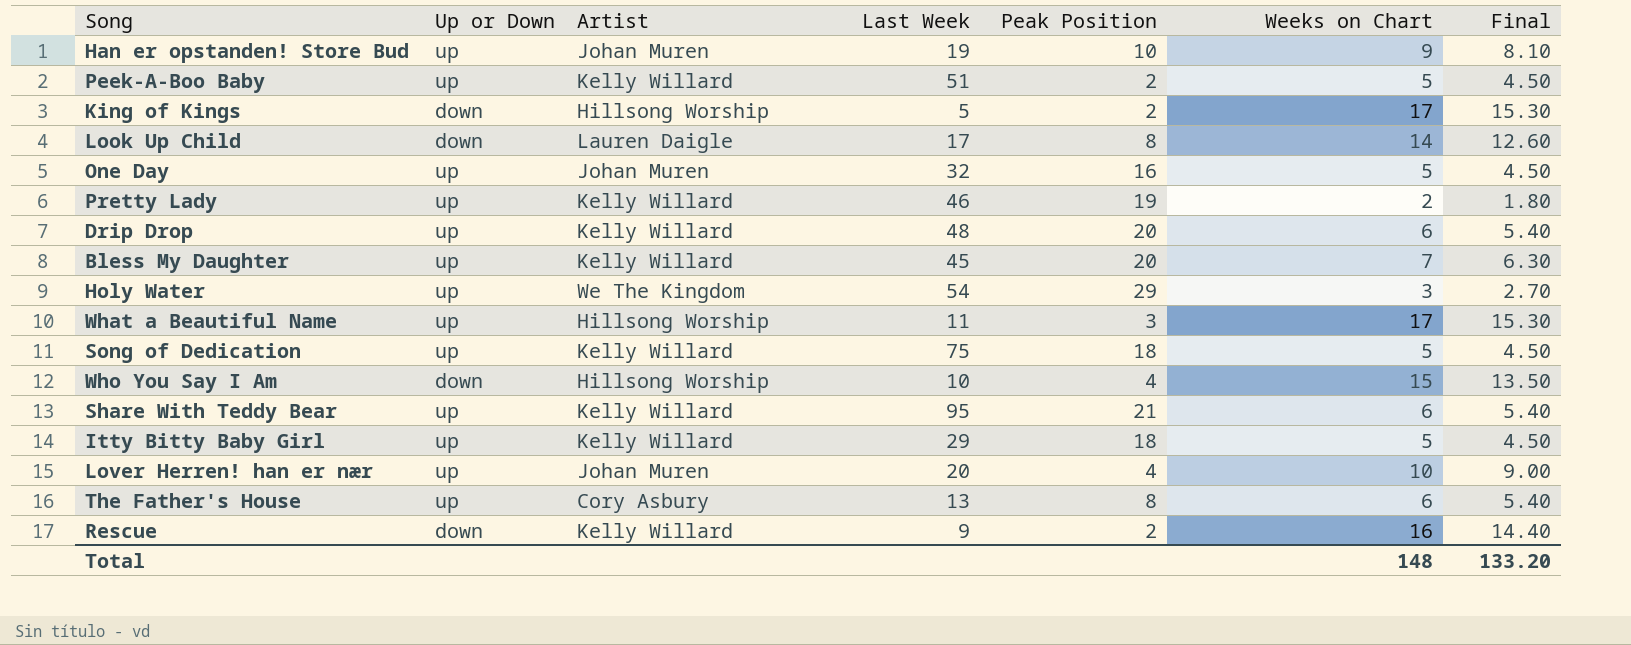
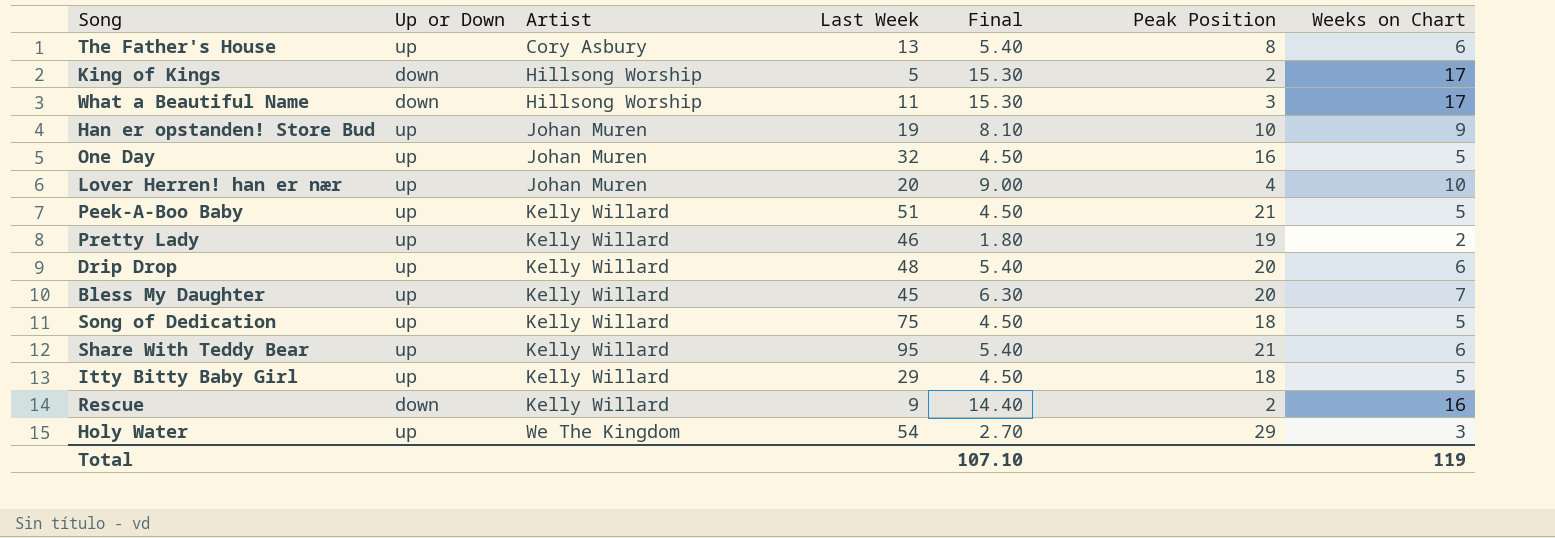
row order: none -> Artist ascending
column Final | position: 7 -> 5
row Look Up Child: down | Lauren Daigle | 17 | 8 | 14 | 12.60 -> none
row Who You Say I Am: down | Hillsong Worship | 10 | 4 | 15 | 13.50 -> none
What a Beautiful Name | Up or Down: up -> down
Peek-A-Boo Baby | Peak Position: 2 -> 21
Total | Final: 133.20 -> 107.10
Total | Weeks on Chart: 148 -> 119

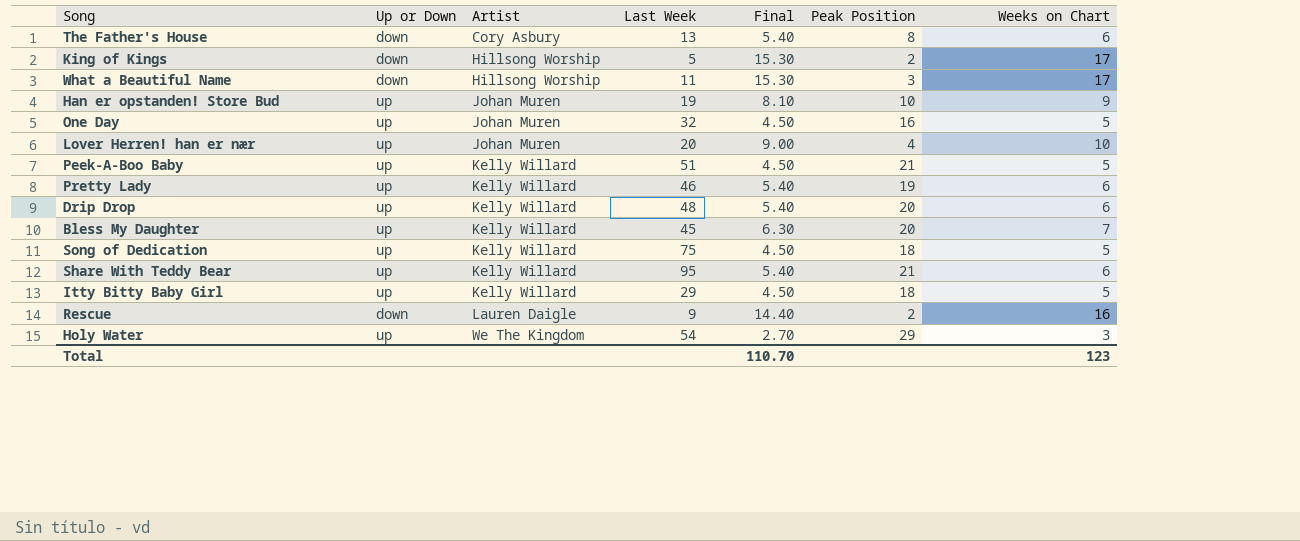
The Father's House | Up or Down: up -> down
Pretty Lady | Final: 1.80 -> 5.40
Pretty Lady | Weeks on Chart: 2 -> 6
Rescue | Artist: Kelly Willard -> Lauren Daigle
Total | Final: 107.10 -> 110.70
Total | Weeks on Chart: 119 -> 123

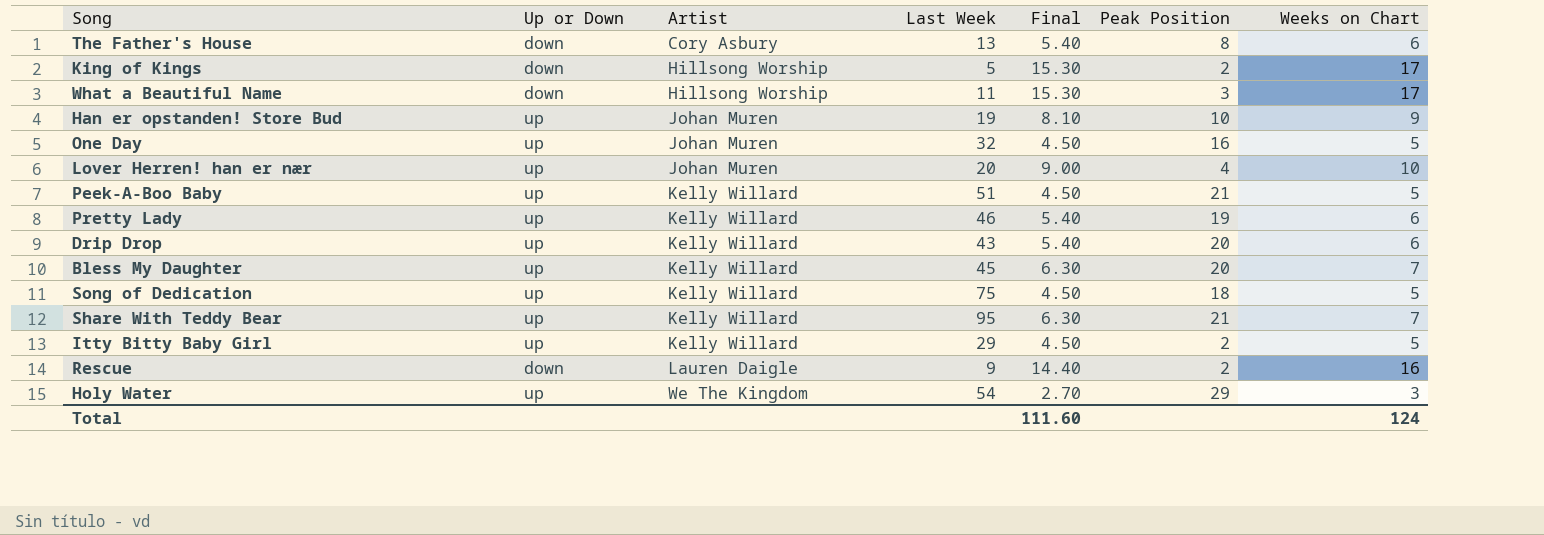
Drip Drop | Last Week: 48 -> 43
Share With Teddy Bear | Final: 5.40 -> 6.30
Share With Teddy Bear | Weeks on Chart: 6 -> 7
Itty Bitty Baby Girl | Peak Position: 18 -> 2
Total | Final: 110.70 -> 111.60
Total | Weeks on Chart: 123 -> 124

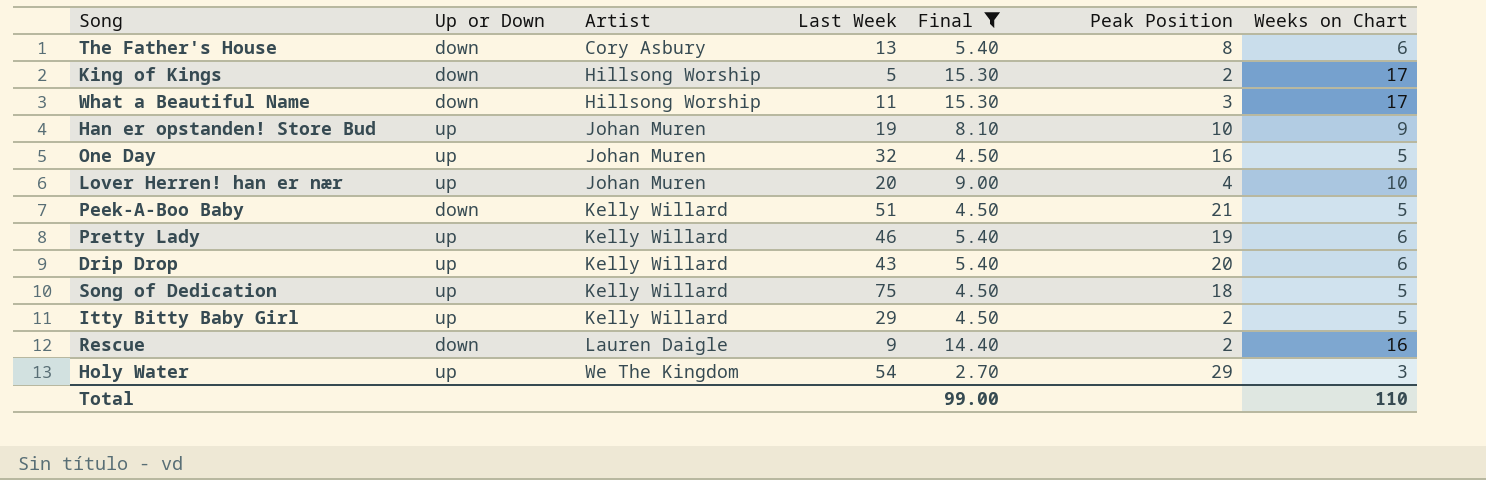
filter: none -> Final != 6.30
Peek-A-Boo Baby | Up or Down: up -> down
Total | Final: 111.60 -> 99.00
Total | Weeks on Chart: 124 -> 110

